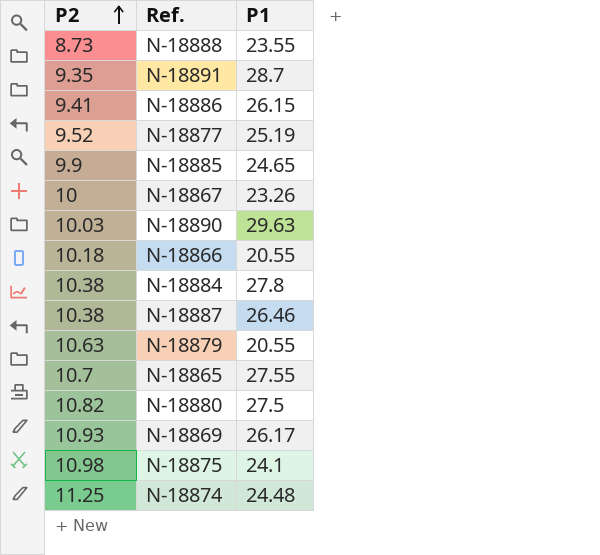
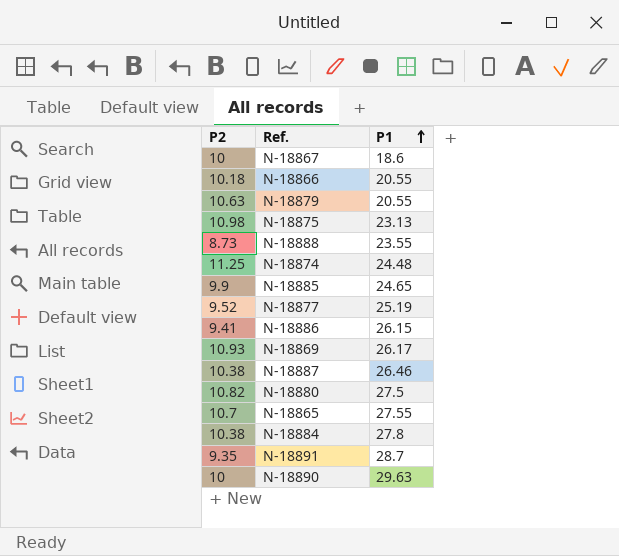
row order: P2 ascending -> P1 ascending
N-18867 | P1: 23.26 -> 18.6
N-18875 | P1: 24.1 -> 23.13
N-18890 | P2: 10.03 -> 10

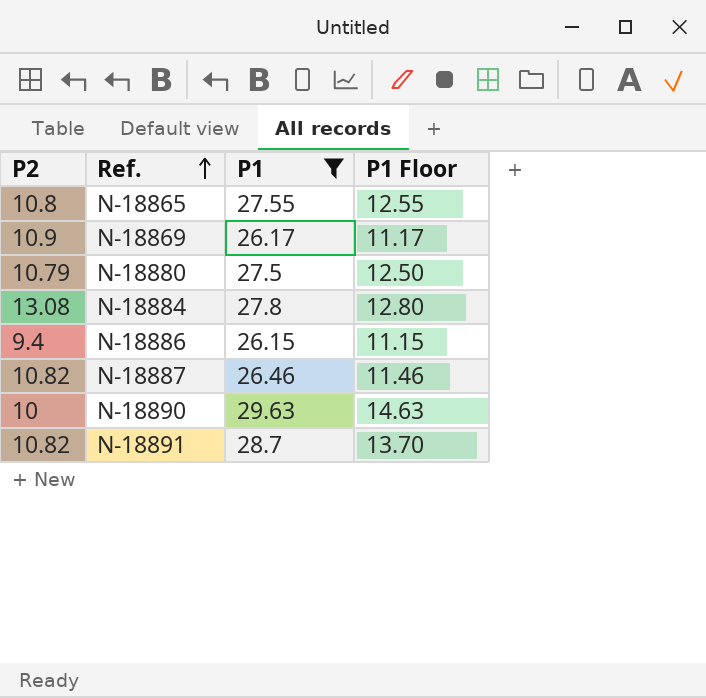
filter: none -> P1 >= 26.15
row order: P1 ascending -> Ref. ascending
column P1 Floor | formula: none -> [P1] - 15
N-18865 | P2: 10.7 -> 10.8
N-18869 | P2: 10.93 -> 10.9
N-18880 | P2: 10.82 -> 10.79
N-18884 | P2: 10.38 -> 13.08
N-18886 | P2: 9.41 -> 9.4
N-18887 | P2: 10.38 -> 10.82
N-18891 | P2: 9.35 -> 10.82

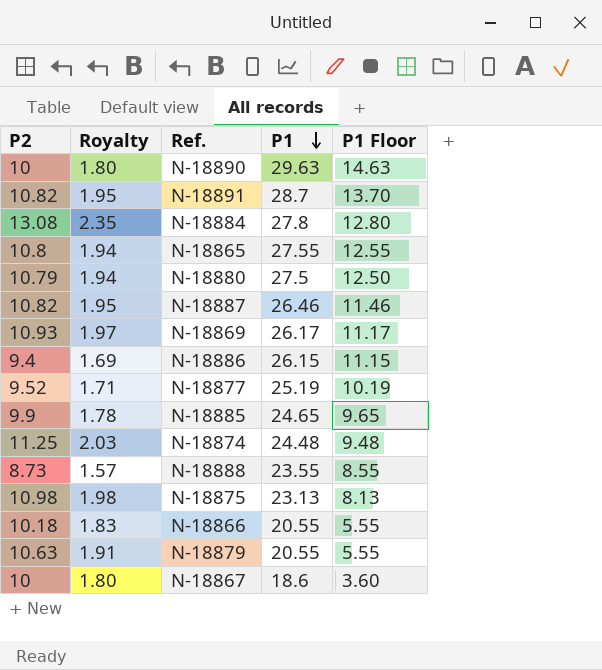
filter: P1 >= 26.15 -> none
row order: Ref. ascending -> P1 descending
column Royalty | formula: none -> [P2] * 0.18
N-18869 | P2: 10.9 -> 10.93

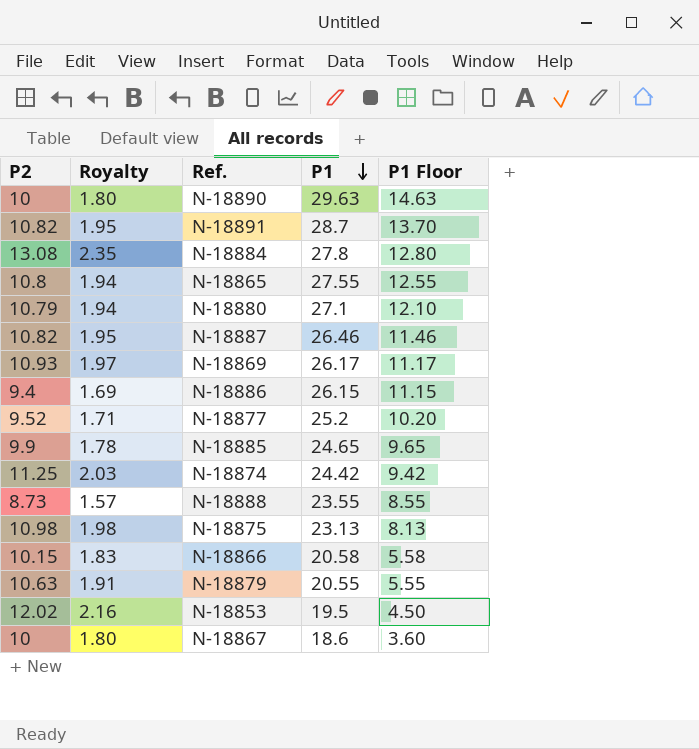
N-18880 | P1: 27.5 -> 27.1
N-18880 | P1 Floor: 12.50 -> 12.10
N-18877 | P1: 25.19 -> 25.2
N-18877 | P1 Floor: 10.19 -> 10.20
N-18874 | P1: 24.48 -> 24.42
N-18874 | P1 Floor: 9.48 -> 9.42
N-18866 | P2: 10.18 -> 10.15
N-18866 | P1: 20.55 -> 20.58
N-18866 | P1 Floor: 5.55 -> 5.58
row N-18853: none -> 12.02 | 2.16 | 19.5 | 4.50

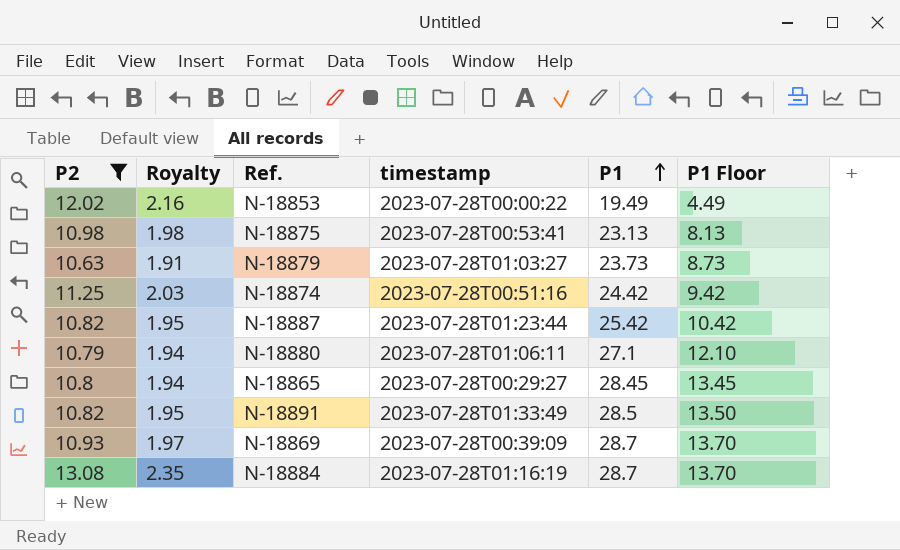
filter: none -> P2 >= 10.63
row order: P1 descending -> P1 ascending
column timestamp | position: none -> 4
N-18853 | P1: 19.5 -> 19.49
N-18853 | P1 Floor: 4.50 -> 4.49
N-18879 | P1: 20.55 -> 23.73
N-18879 | P1 Floor: 5.55 -> 8.73
N-18887 | P1: 26.46 -> 25.42
N-18887 | P1 Floor: 11.46 -> 10.42
N-18865 | P1: 27.55 -> 28.45
N-18865 | P1 Floor: 12.55 -> 13.45
N-18891 | P1: 28.7 -> 28.5
N-18891 | P1 Floor: 13.70 -> 13.50
N-18869 | P1: 26.17 -> 28.7
N-18869 | P1 Floor: 11.17 -> 13.70
N-18884 | P1: 27.8 -> 28.7
N-18884 | P1 Floor: 12.80 -> 13.70

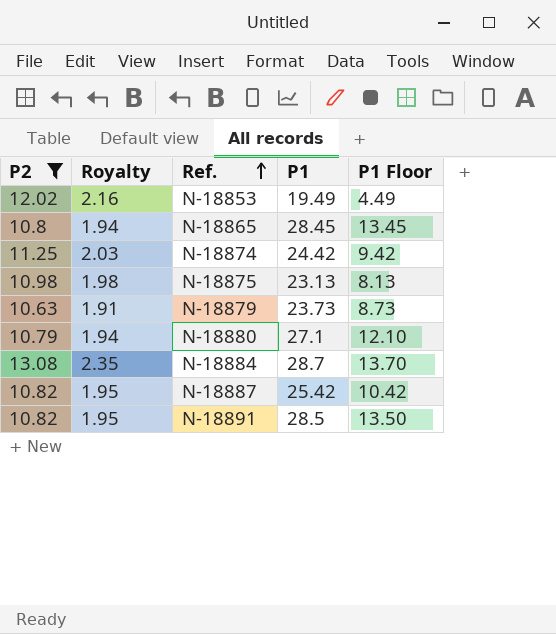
row order: P1 ascending -> Ref. ascending
column timestamp | position: 4 -> none
row N-18869: 10.93 | 1.97 | 2023-07-28T00:39:09 | 28.7 | 13.70 -> none

